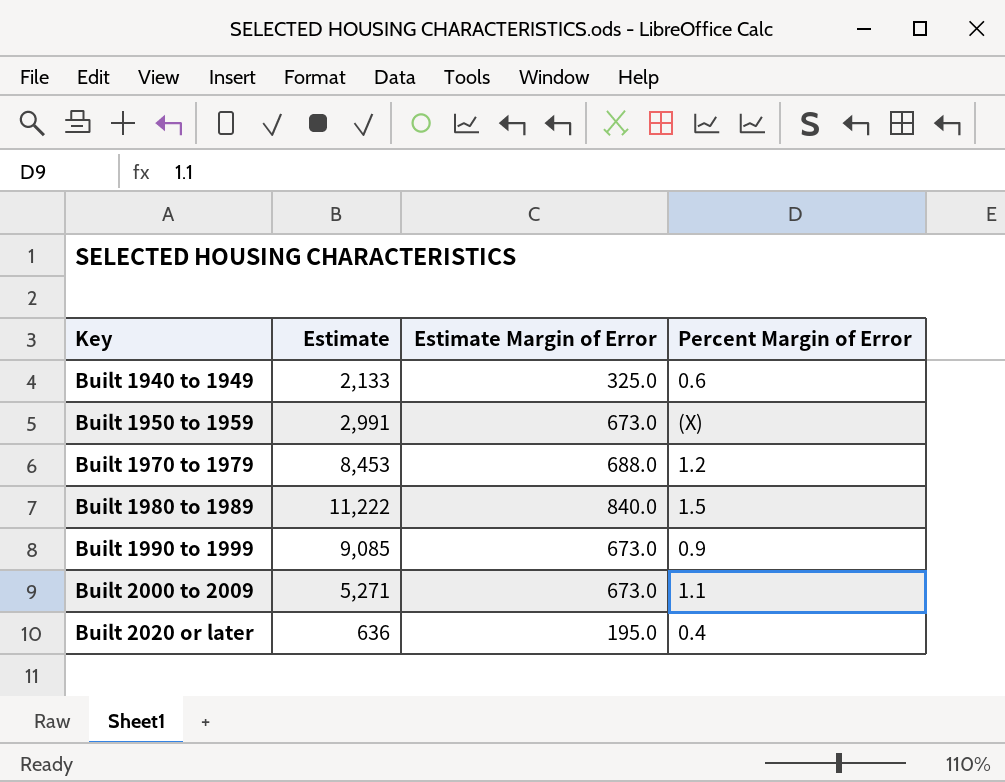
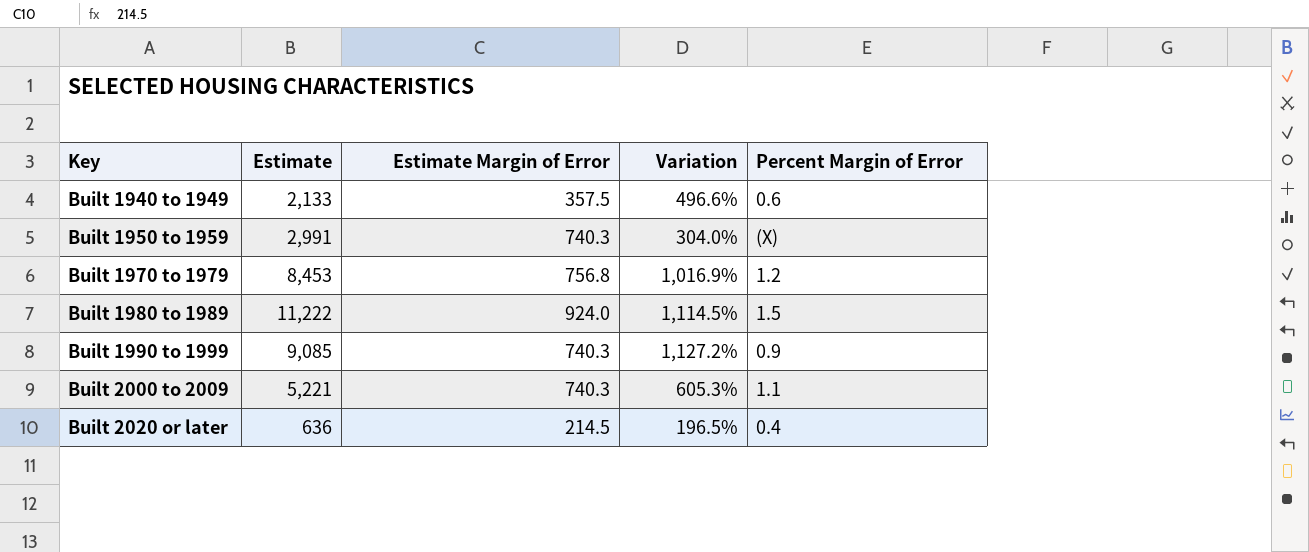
column Variation | formula: none -> ([Estimate] - [Estimate Margin of Error]) / [Estimate Margin of Error]
Built 1940 to 1949 | Estimate Margin of Error: 325.0 -> 357.5
Built 1950 to 1959 | Estimate Margin of Error: 673.0 -> 740.3
Built 1970 to 1979 | Estimate Margin of Error: 688.0 -> 756.8
Built 1980 to 1989 | Estimate Margin of Error: 840.0 -> 924.0
Built 1990 to 1999 | Estimate Margin of Error: 673.0 -> 740.3
Built 2000 to 2009 | Estimate: 5,271 -> 5,221
Built 2000 to 2009 | Estimate Margin of Error: 673.0 -> 740.3
Built 2020 or later | Estimate Margin of Error: 195.0 -> 214.5

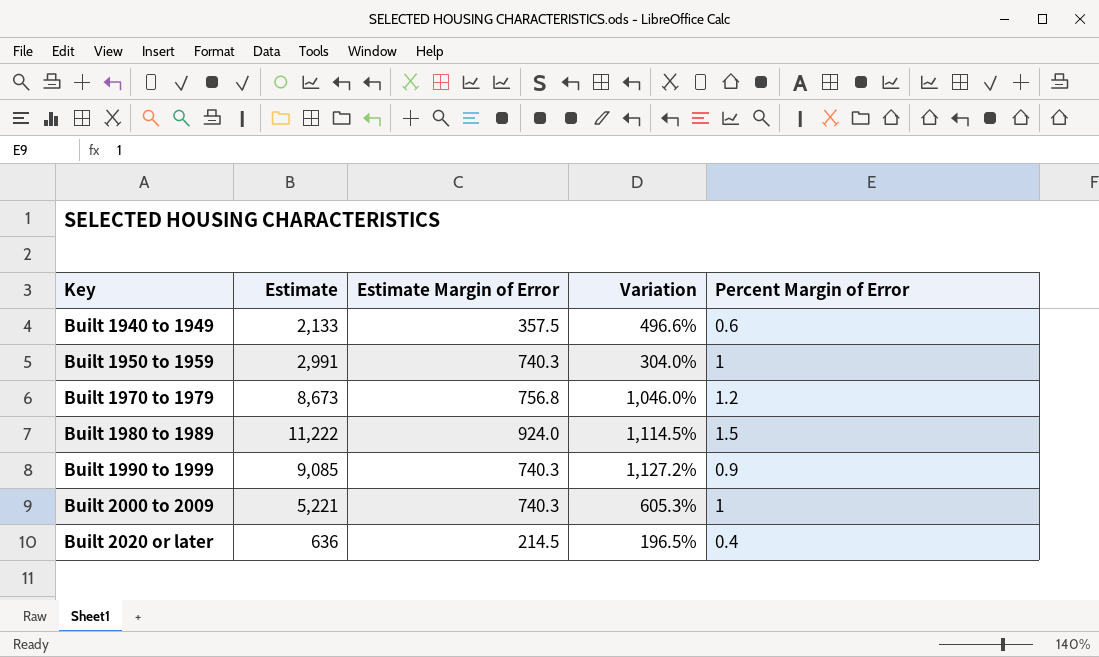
Built 1950 to 1959 | Percent Margin of Error: (X) -> 1
Built 1970 to 1979 | Estimate: 8,453 -> 8,673
Built 1970 to 1979 | Variation: 1,016.9% -> 1,046.0%
Built 2000 to 2009 | Percent Margin of Error: 1.1 -> 1

